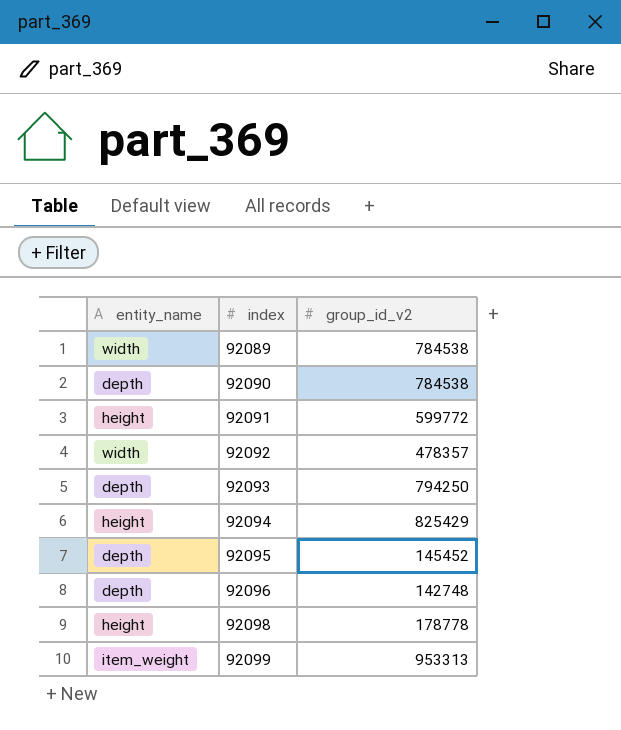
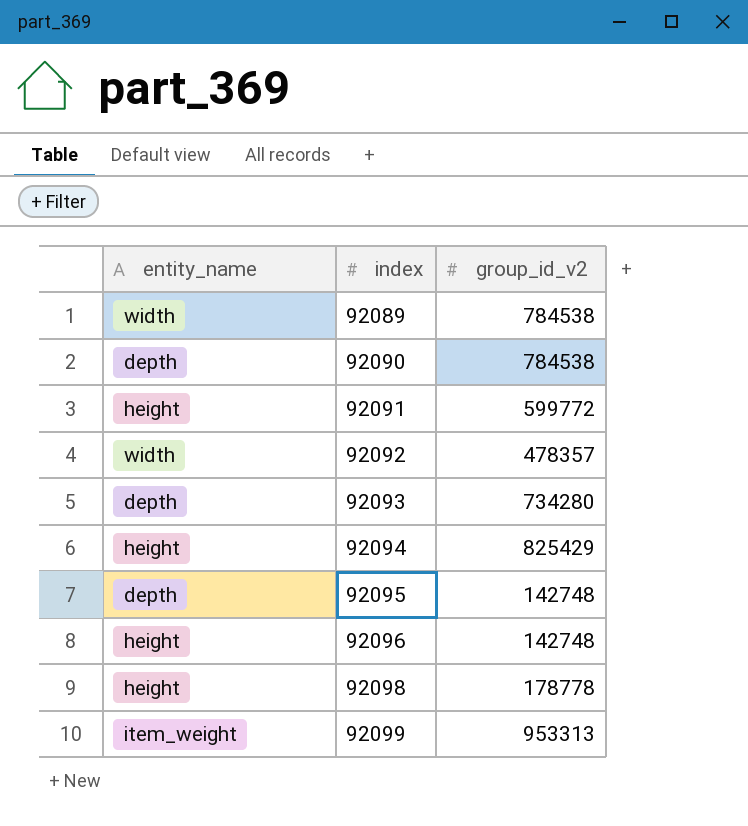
92093 | group_id_v2: 794250 -> 734280
92095 | group_id_v2: 145452 -> 142748
92096 | entity_name: depth -> height

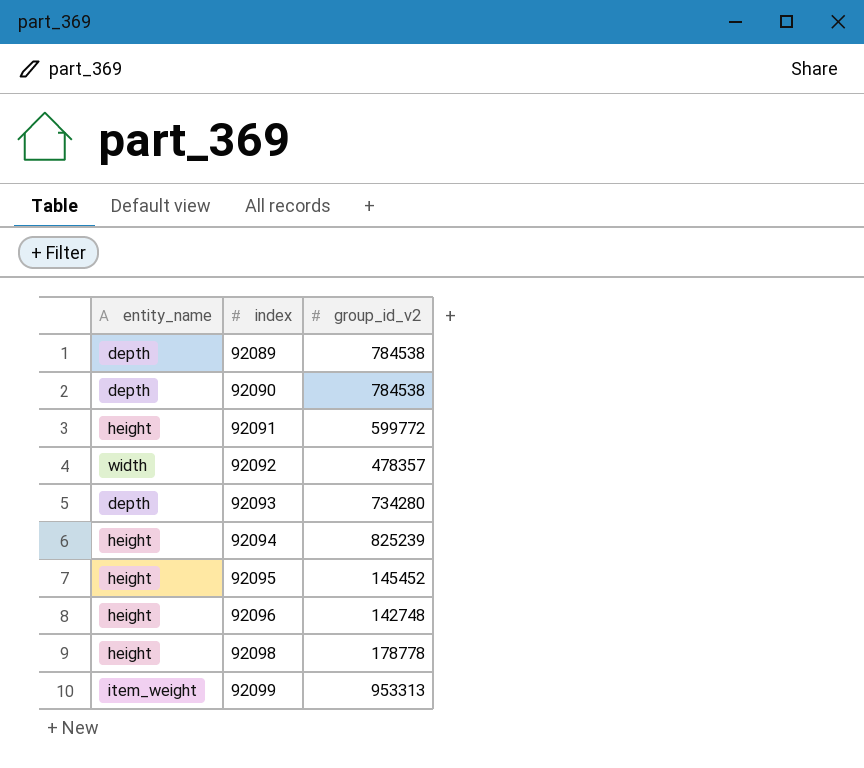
92089 | entity_name: width -> depth
92094 | group_id_v2: 825429 -> 825239
92095 | entity_name: depth -> height
92095 | group_id_v2: 142748 -> 145452

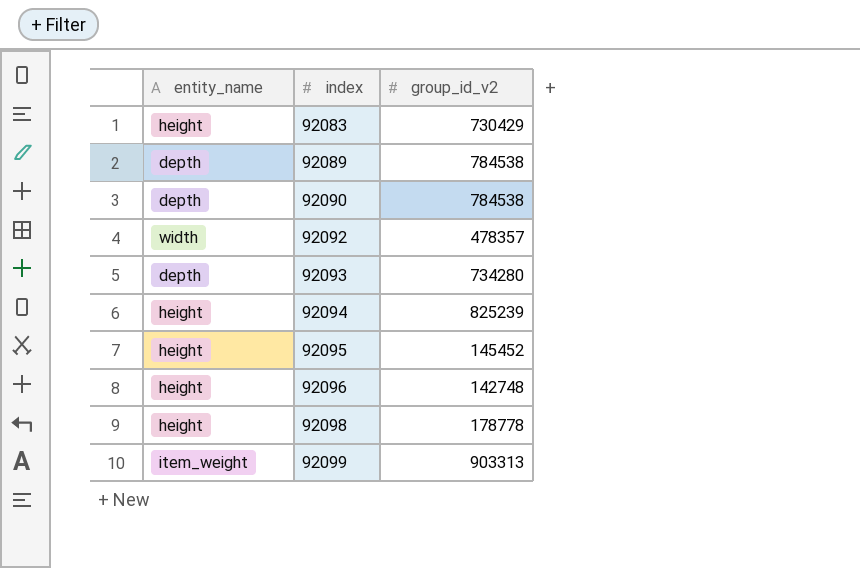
row 92091: height | 599772 -> none
row 92083: none -> height | 730429
92099 | group_id_v2: 953313 -> 903313

